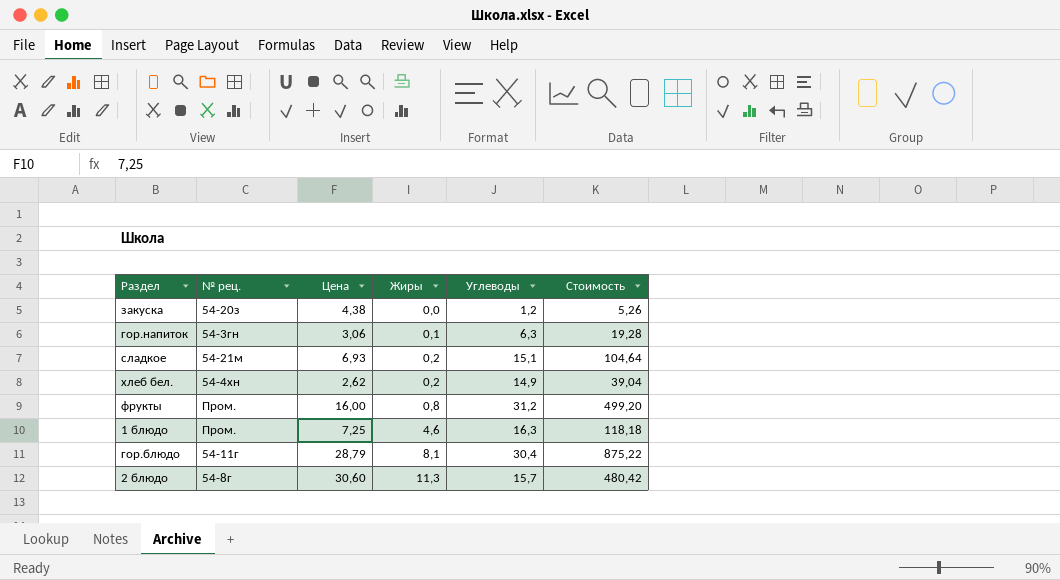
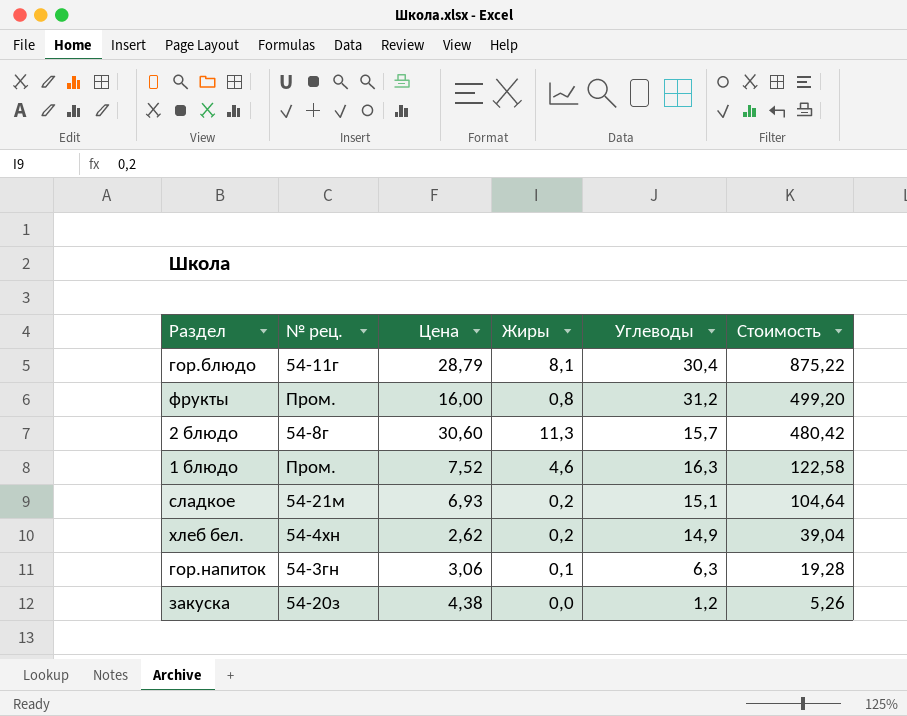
row order: Жиры ascending -> Стоимость descending
1 блюдо | Цена: 7,25 -> 7,52
1 блюдо | Стоимость: 118,18 -> 122,58

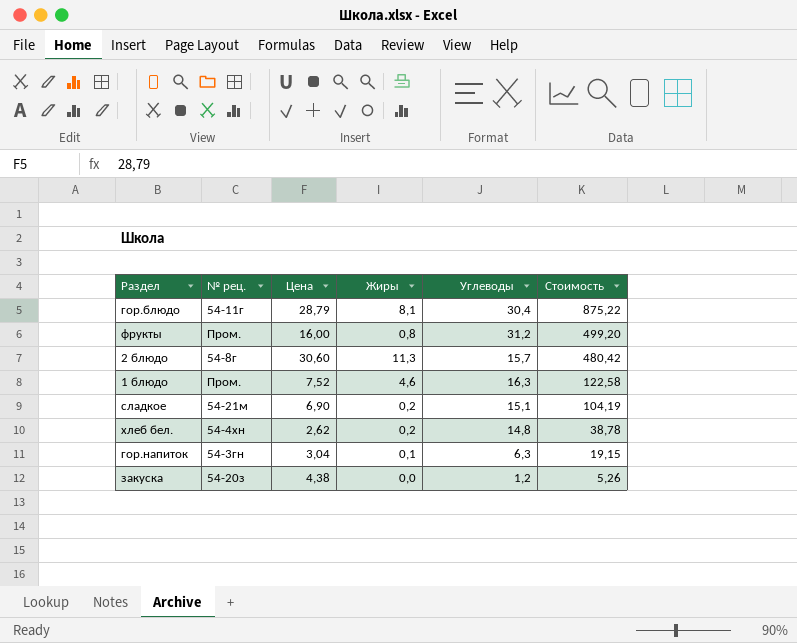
сладкое | Цена: 6,93 -> 6,90
сладкое | Стоимость: 104,64 -> 104,19
хлеб бел. | Углеводы: 14,9 -> 14,8
хлеб бел. | Стоимость: 39,04 -> 38,78
гор.напиток | Цена: 3,06 -> 3,04
гор.напиток | Стоимость: 19,28 -> 19,15

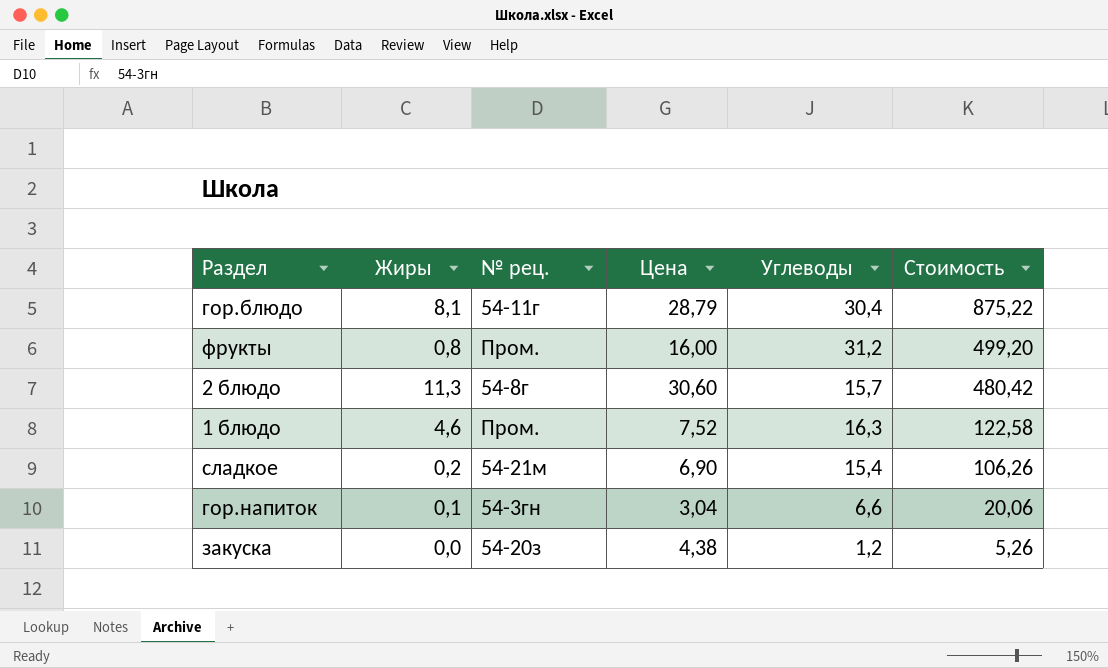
column Жиры | position: 4 -> 2
row хлеб бел.: 54-4хн | 2,62 | 0,2 | 14,8 | 38,78 -> none
сладкое | Углеводы: 15,1 -> 15,4
сладкое | Стоимость: 104,19 -> 106,26
гор.напиток | Углеводы: 6,3 -> 6,6
гор.напиток | Стоимость: 19,15 -> 20,06

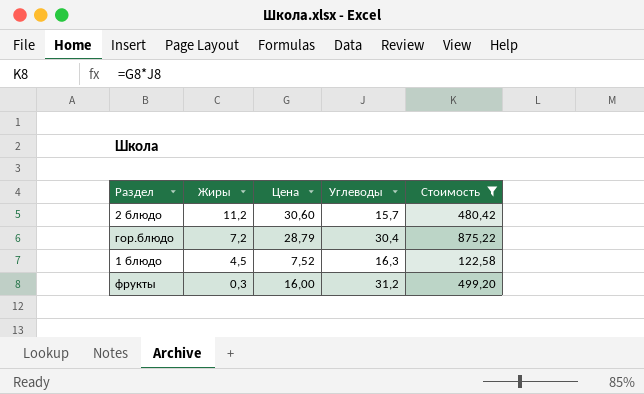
filter: none -> Стоимость >= 122,58
row order: Стоимость descending -> Жиры descending
column № рец. | position: 3 -> none
2 блюдо | Жиры: 11,3 -> 11,2
гор.блюдо | Жиры: 8,1 -> 7,2
1 блюдо | Жиры: 4,6 -> 4,5
фрукты | Жиры: 0,8 -> 0,3

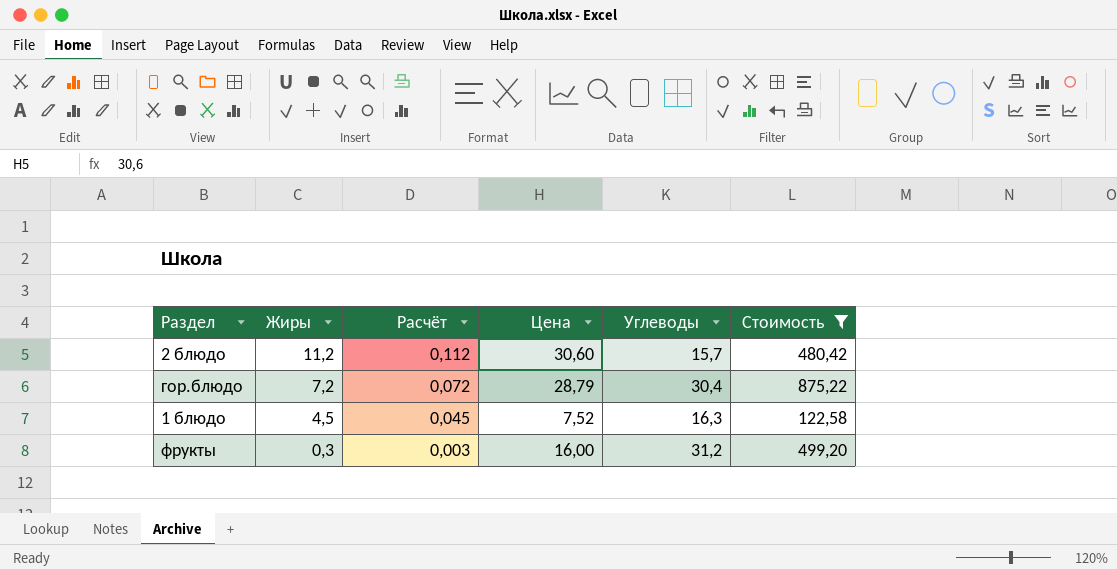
column Расчёт | formula: none -> [Жиры] * 0,01

